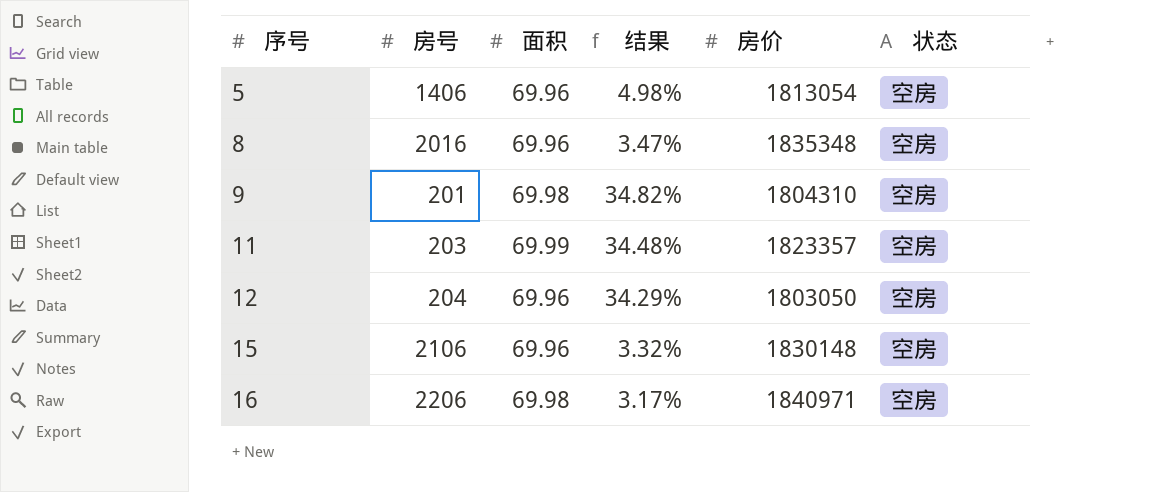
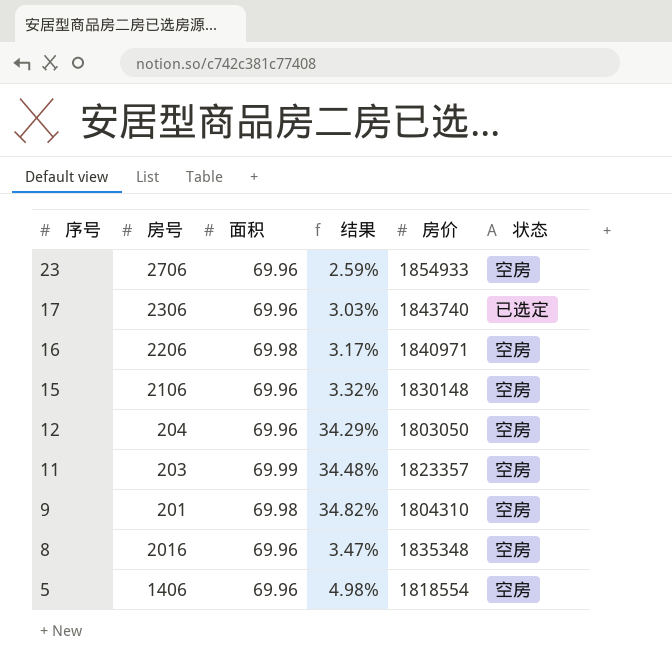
row order: 序号 ascending -> 序号 descending
row 23: none -> 2706 | 69.96 | 2.59% | 1854933 | 空房
row 17: none -> 2306 | 69.96 | 3.03% | 1843740 | 已选定
5 | 房价: 1813054 -> 1818554

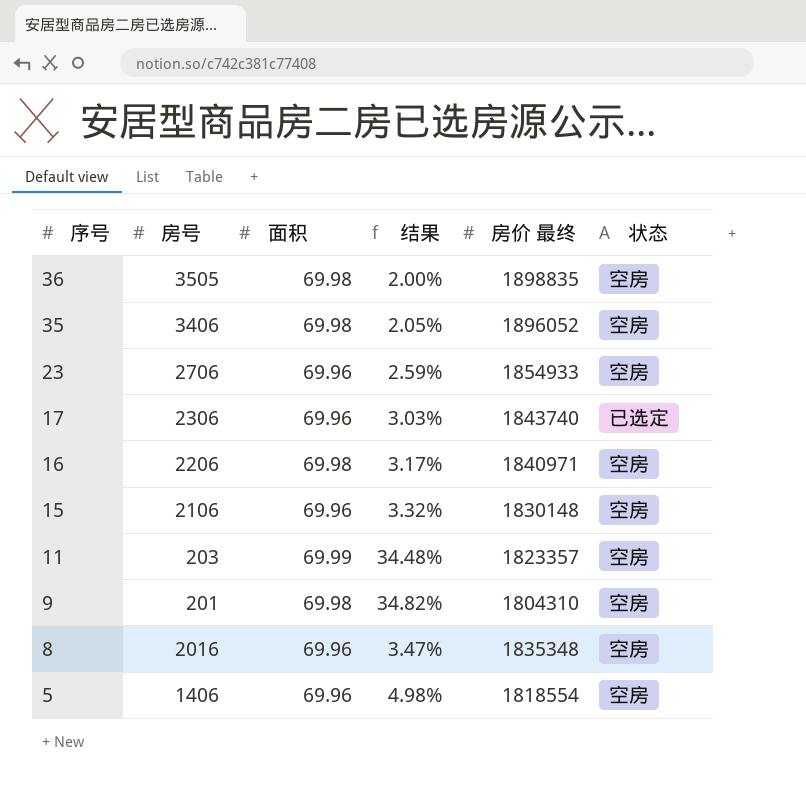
column name: 房价 -> 房价 最终
row 12: 204 | 69.96 | 34.29% | 1803050 | 空房 -> none
row 36: none -> 3505 | 69.98 | 2.00% | 1898835 | 空房
row 35: none -> 3406 | 69.98 | 2.05% | 1896052 | 空房

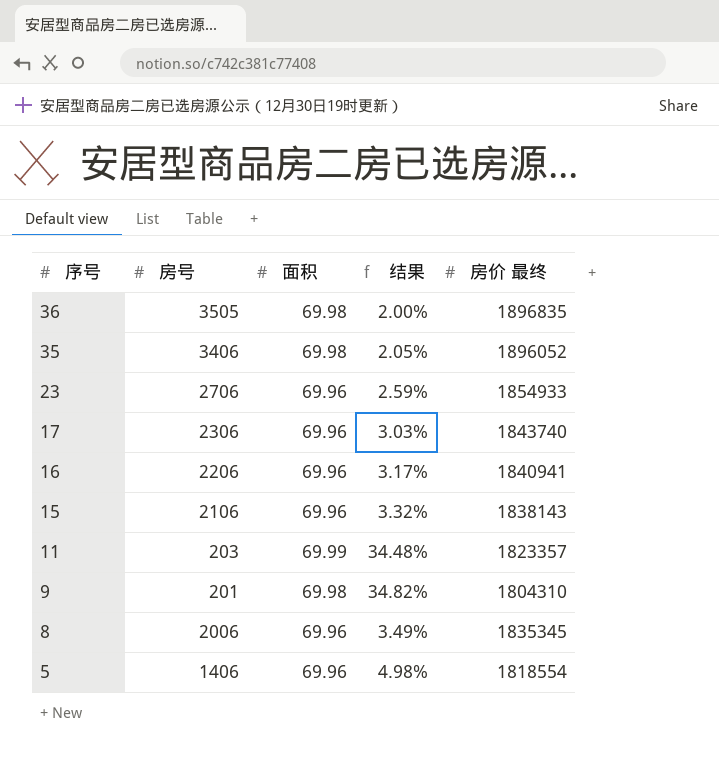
column 状态 | position: 6 -> none
36 | 房价 最终: 1898835 -> 1896835
16 | 面积: 69.98 -> 69.96
16 | 房价 最终: 1840971 -> 1840941
15 | 房价 最终: 1830148 -> 1838143
8 | 房号: 2016 -> 2006
8 | 结果: 3.47% -> 3.49%
8 | 房价 最终: 1835348 -> 1835345

